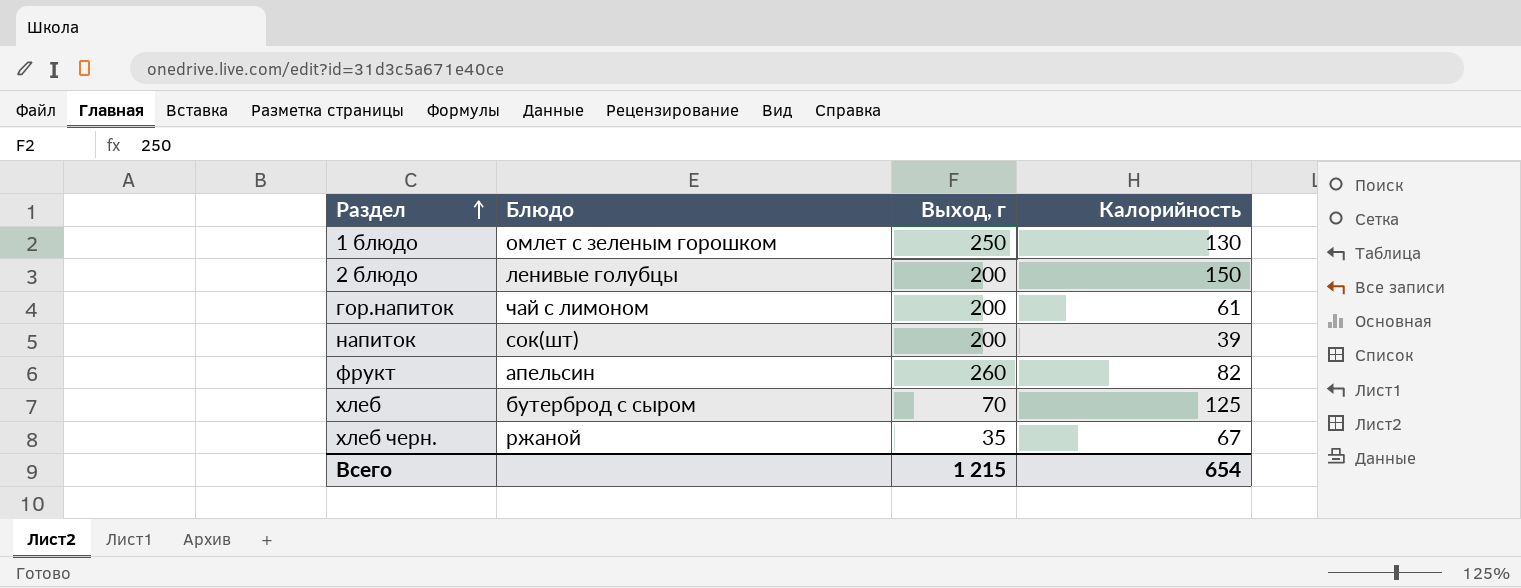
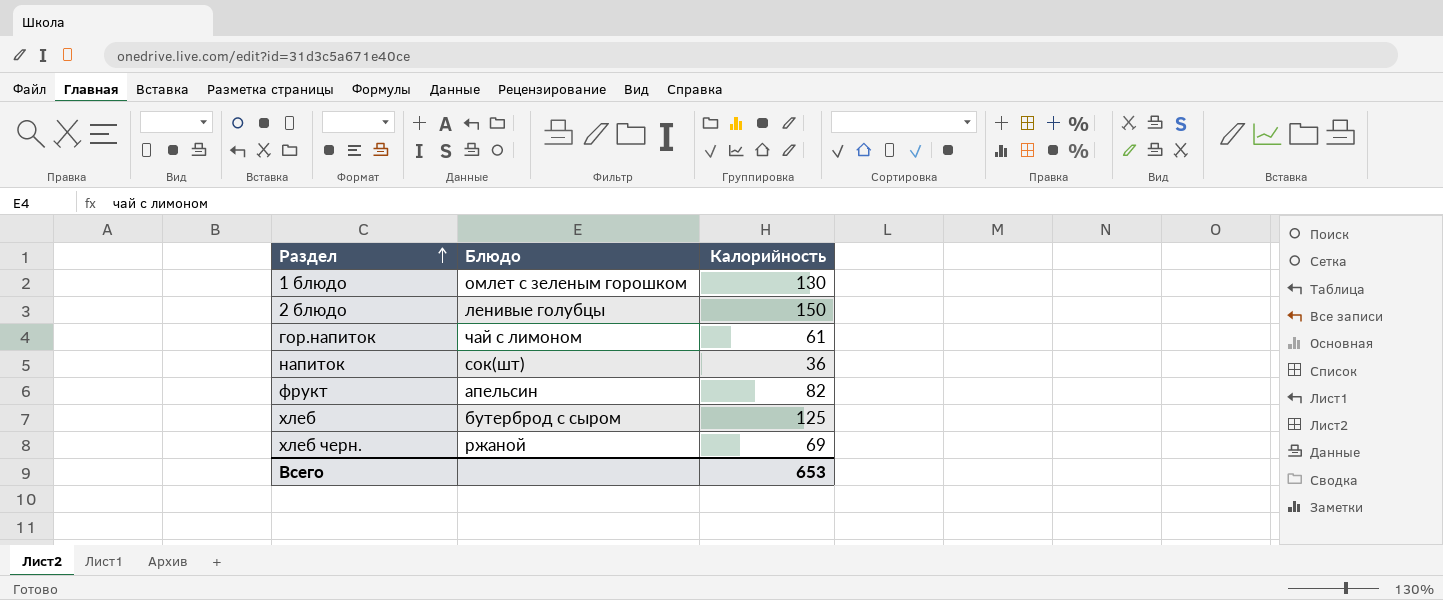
column Выход, г | position: 3 -> none
напиток | Калорийность: 39 -> 36
хлеб черн. | Калорийность: 67 -> 69
Всего | Калорийность: 654 -> 653

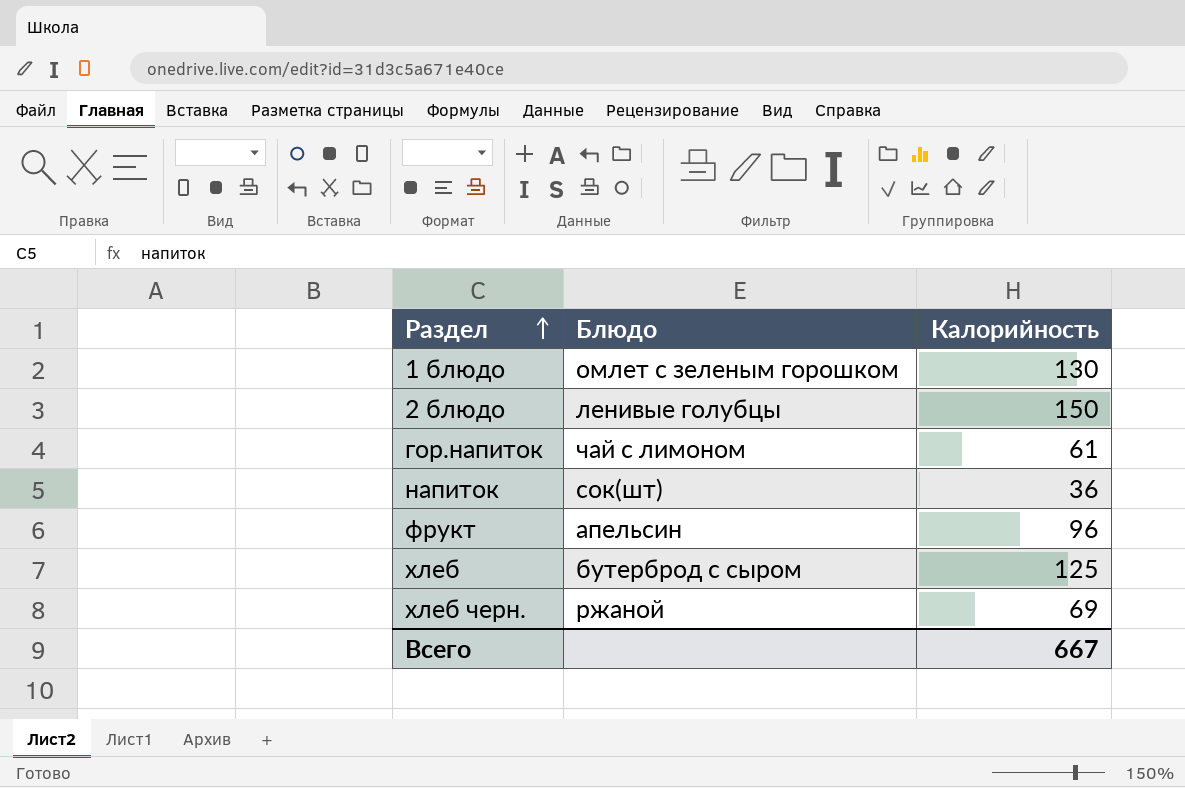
фрукт | Калорийность: 82 -> 96
Всего | Калорийность: 653 -> 667

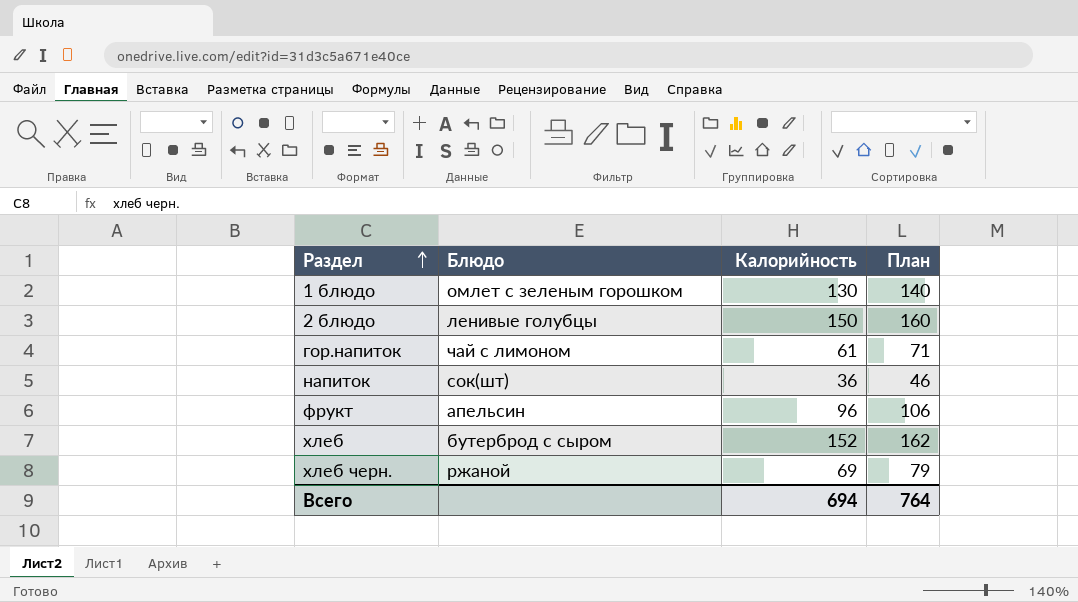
column План | formula: none -> [Калорийность] + 10
хлеб | Калорийность: 125 -> 152
Всего | Калорийность: 667 -> 694

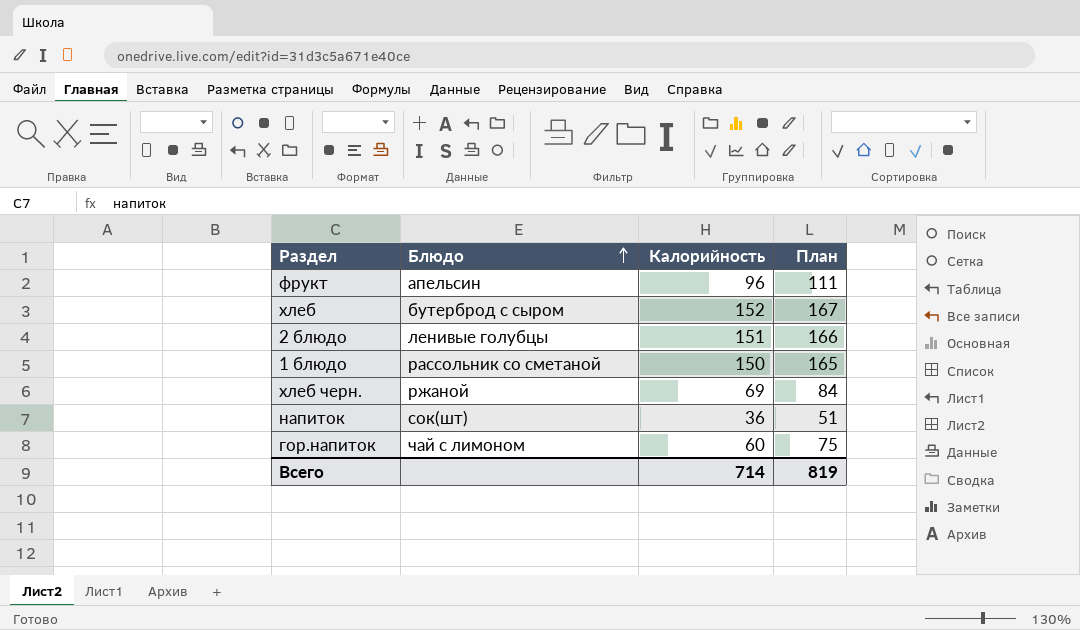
row order: Раздел ascending -> Блюдо ascending
column План | formula: [Калорийность] + 10 -> [Калорийность] + 15
2 блюдо | Калорийность: 150 -> 151
1 блюдо | Блюдо: омлет с зеленым горошком -> рассольник со сметаной
1 блюдо | Калорийность: 130 -> 150
гор.напиток | Калорийность: 61 -> 60
Всего | Калорийность: 694 -> 714
Всего | План: 764 -> 819

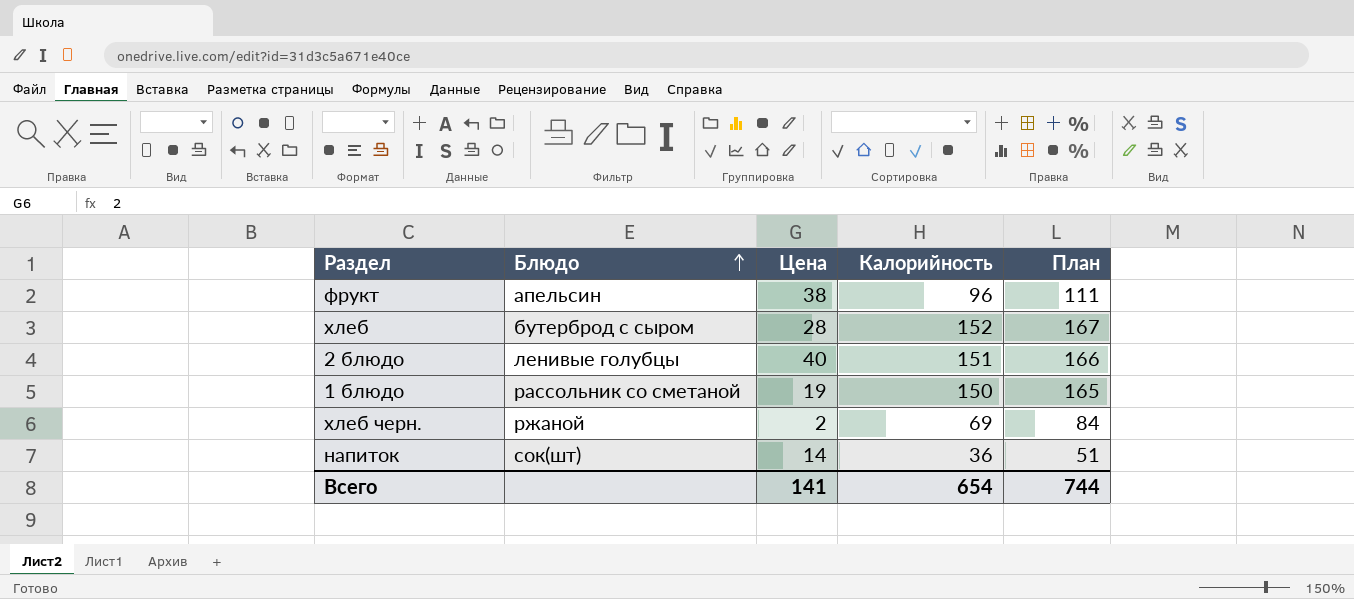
column Цена | position: none -> 3
row гор.напиток: чай с лимоном | 60 | 75 -> none
Всего | Калорийность: 714 -> 654
Всего | План: 819 -> 744

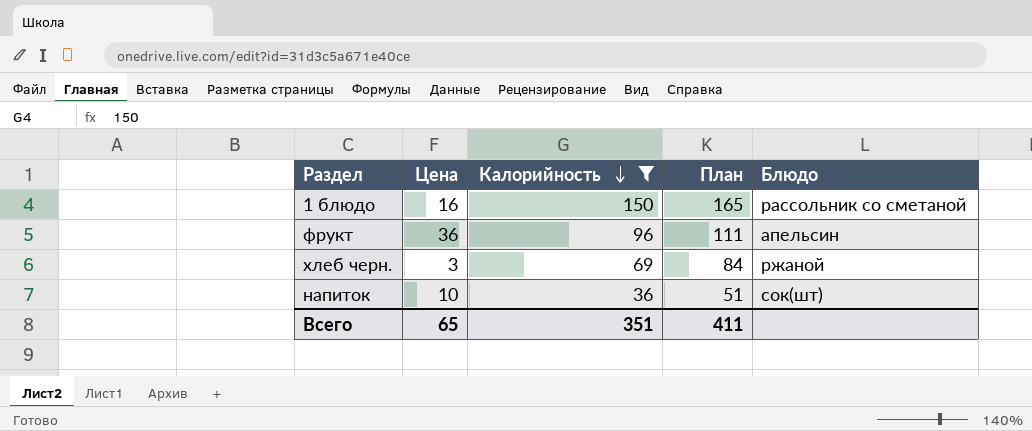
filter: none -> Калорийность <= 150
row order: Блюдо ascending -> Калорийность descending
column Блюдо | position: 2 -> 5
1 блюдо | Цена: 19 -> 16
фрукт | Цена: 38 -> 36
хлеб черн. | Цена: 2 -> 3
напиток | Цена: 14 -> 10
Всего | Цена: 141 -> 65
Всего | Калорийность: 654 -> 351
Всего | План: 744 -> 411

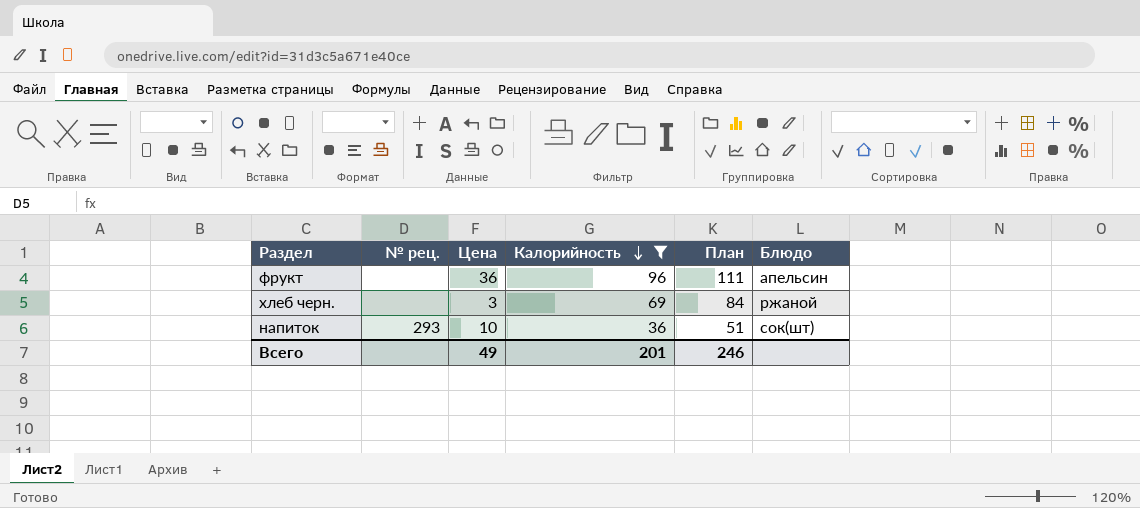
column № рец. | position: none -> 2
row 1 блюдо: 16 | 150 | 165 | рассольник со сметаной -> none
Всего | Цена: 65 -> 49
Всего | Калорийность: 351 -> 201
Всего | План: 411 -> 246

